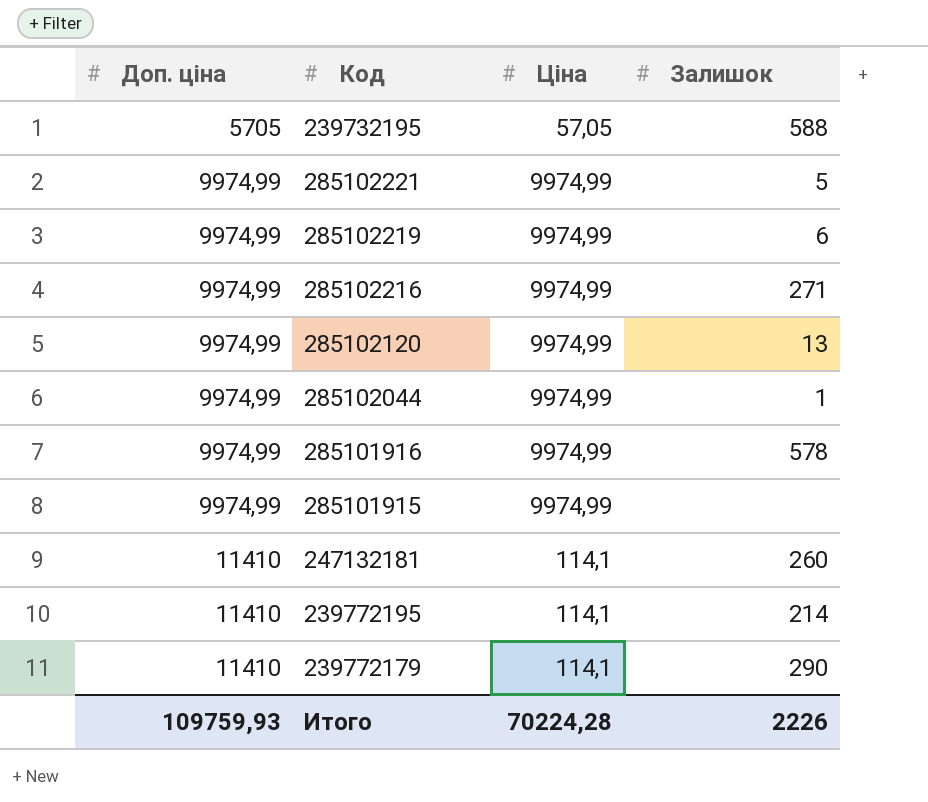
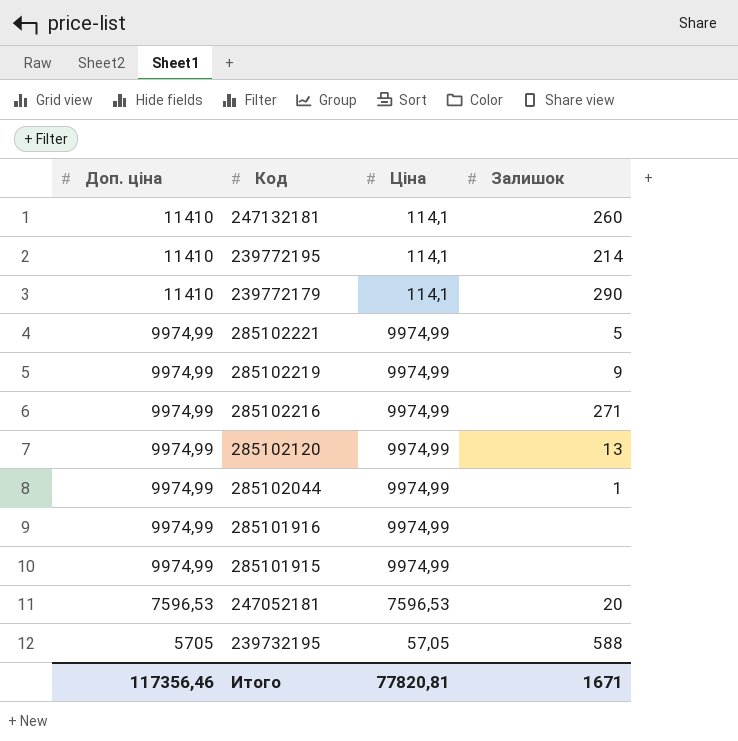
row order: Доп. ціна ascending -> Доп. ціна descending
285102219 | Залишок: 6 -> 9
285101916 | Залишок: 578 -> none
row 247052181: none -> 7596,53 | 7596,53 | 20
Итого | Доп. ціна: 109759,93 -> 117356,46
Итого | Ціна: 70224,28 -> 77820,81
Итого | Залишок: 2226 -> 1671

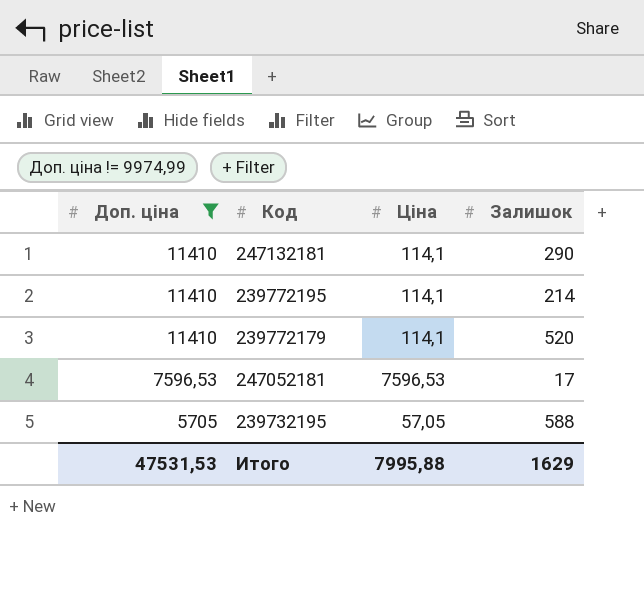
filter: none -> Доп. ціна != 9974,99
247132181 | Залишок: 260 -> 290
239772179 | Залишок: 290 -> 520
247052181 | Залишок: 20 -> 17
Итого | Доп. ціна: 117356,46 -> 47531,53
Итого | Ціна: 77820,81 -> 7995,88
Итого | Залишок: 1671 -> 1629

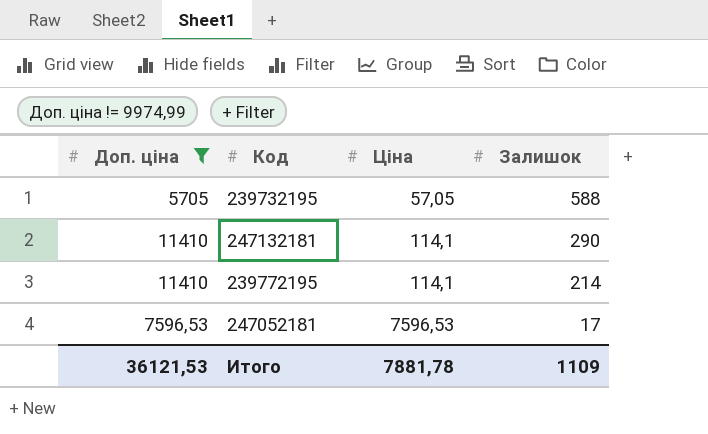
row order: Доп. ціна descending -> Ціна ascending
row 239772179: 11410 | 114,1 | 520 -> none
Итого | Доп. ціна: 47531,53 -> 36121,53
Итого | Ціна: 7995,88 -> 7881,78
Итого | Залишок: 1629 -> 1109

